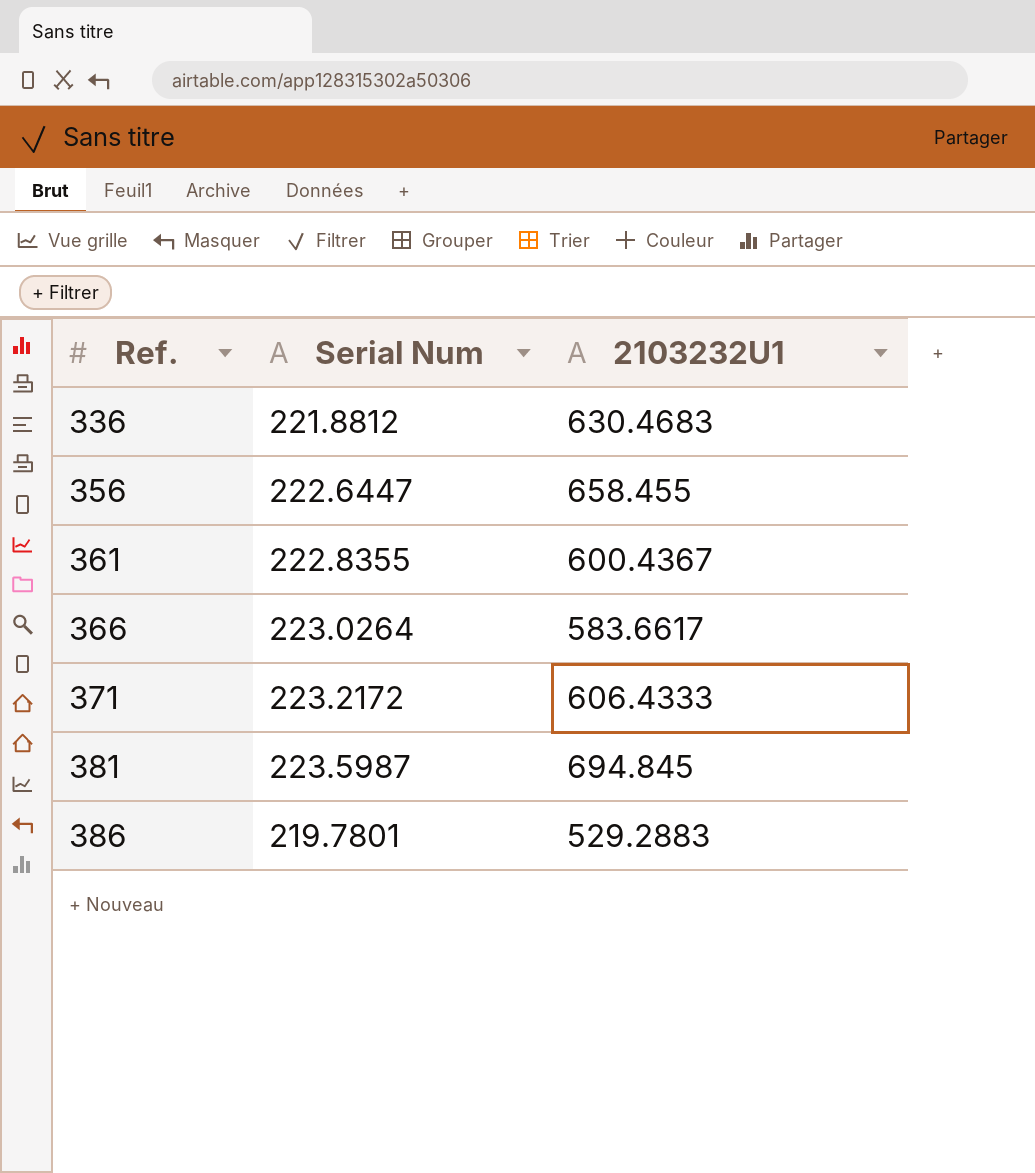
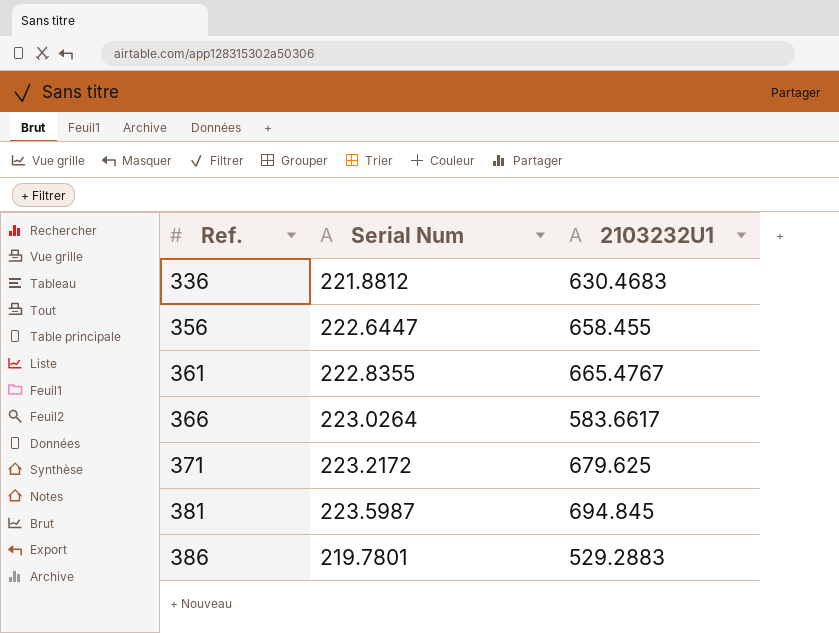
361 | 2103232U1: 600.4367 -> 665.4767
371 | 2103232U1: 606.4333 -> 679.625

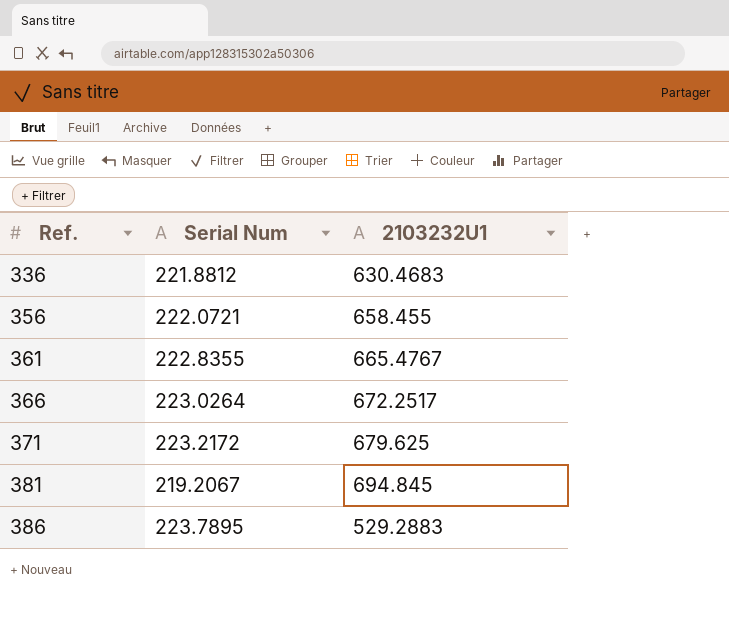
356 | Serial Num: 222.6447 -> 222.0721
366 | 2103232U1: 583.6617 -> 672.2517
381 | Serial Num: 223.5987 -> 219.2067
386 | Serial Num: 219.7801 -> 223.7895

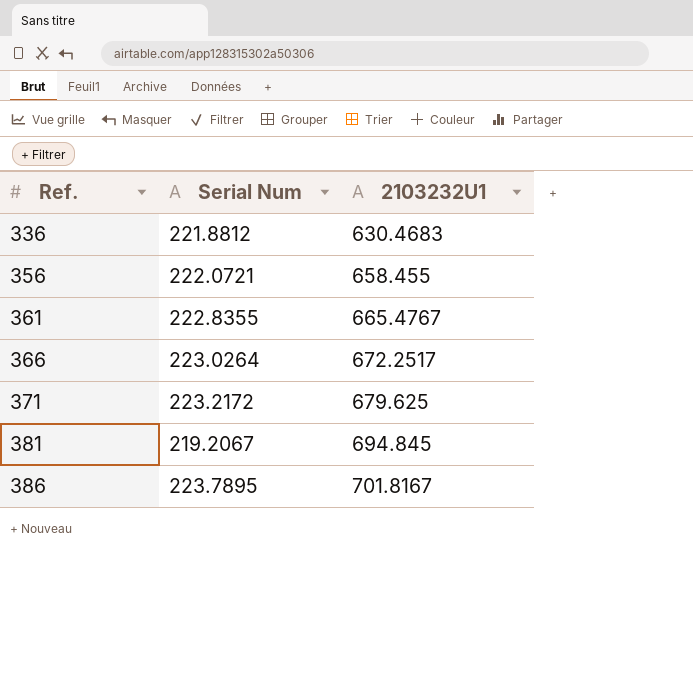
386 | 2103232U1: 529.2883 -> 701.8167

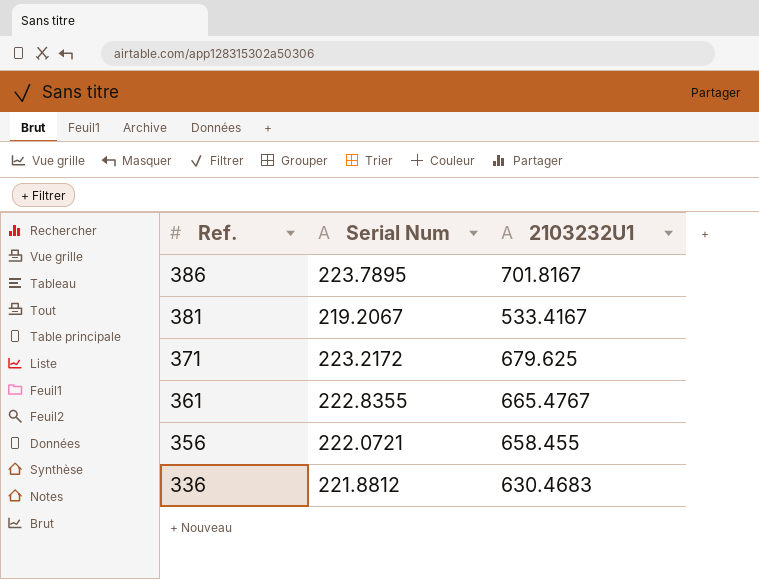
row order: Ref. ascending -> Ref. descending
row 366: 223.0264 | 672.2517 -> none
381 | 2103232U1: 694.845 -> 533.4167

